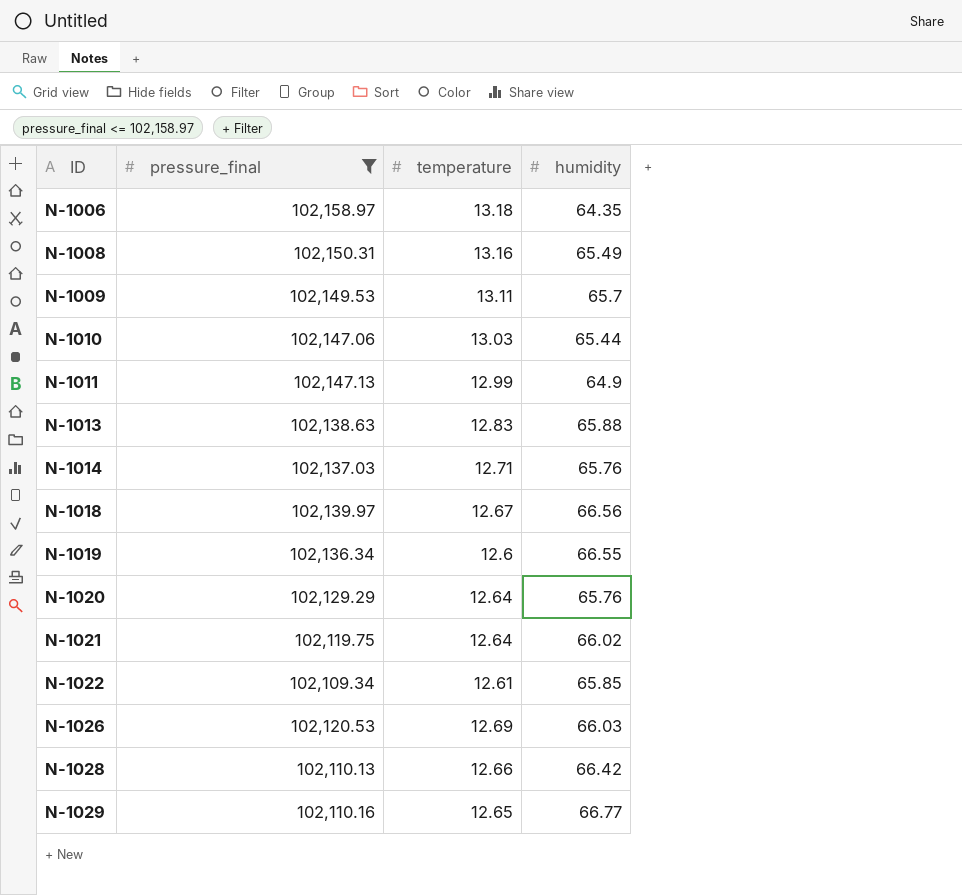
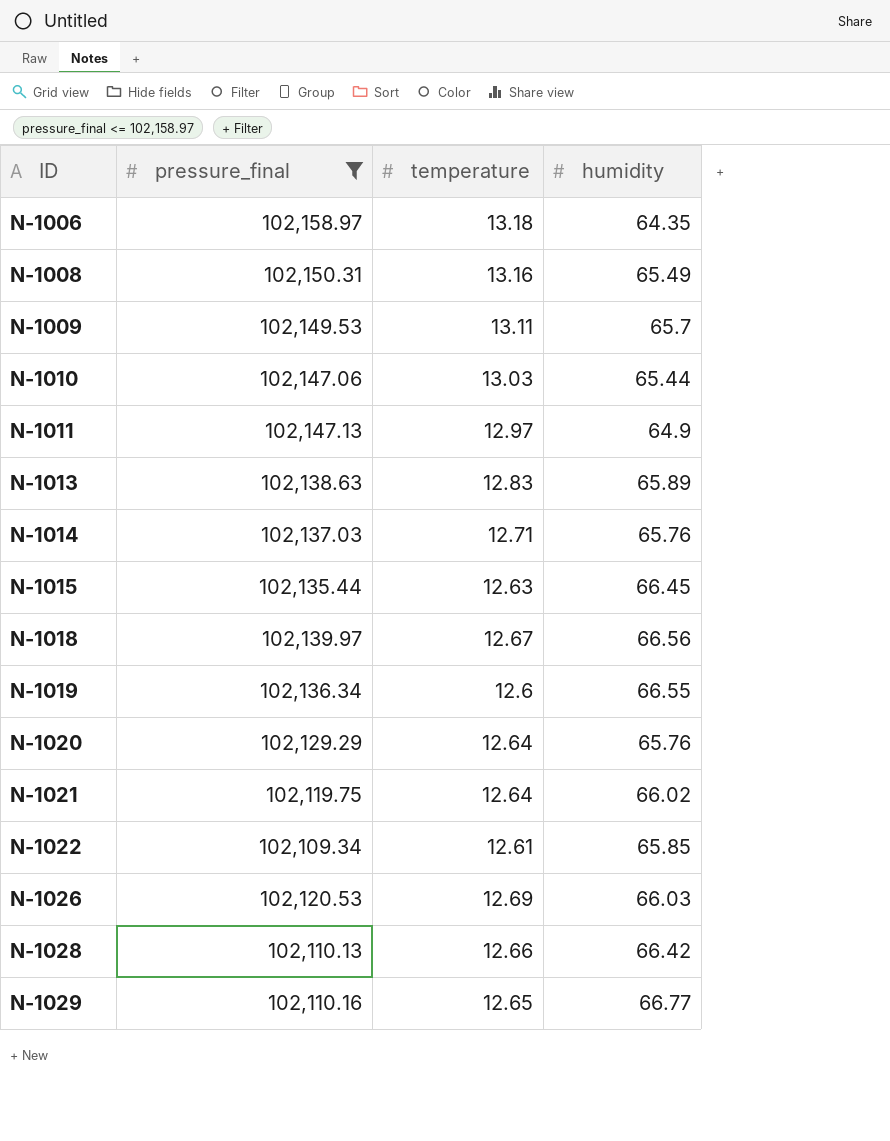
N-1011 | temperature: 12.99 -> 12.97
N-1013 | humidity: 65.88 -> 65.89
row N-1015: none -> 102,135.44 | 12.63 | 66.45

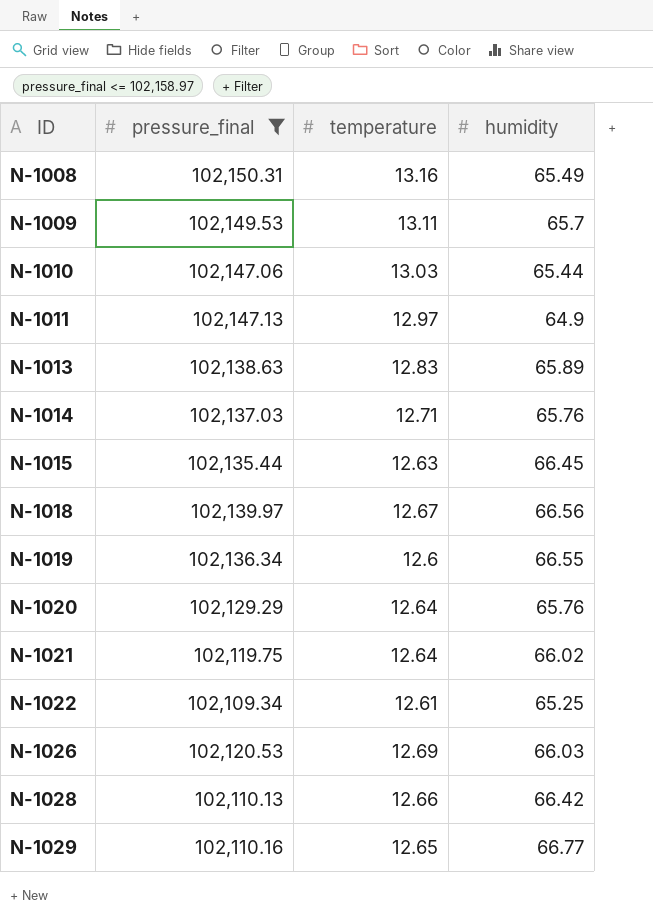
row N-1006: 102,158.97 | 13.18 | 64.35 -> none
N-1022 | humidity: 65.85 -> 65.25

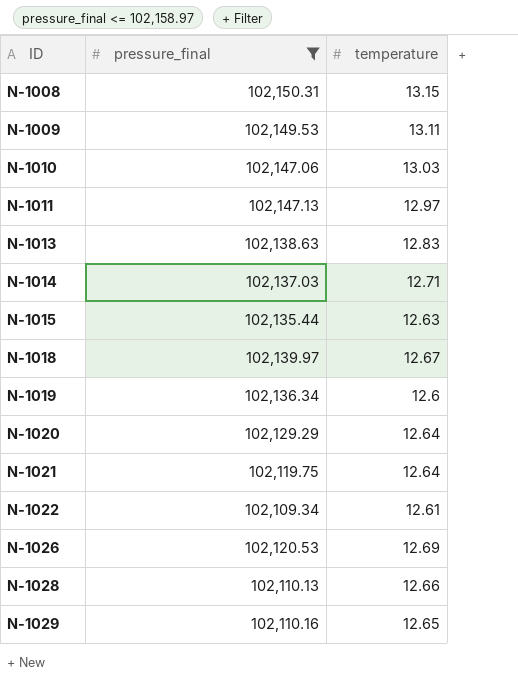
column humidity | position: 4 -> none
N-1008 | temperature: 13.16 -> 13.15

